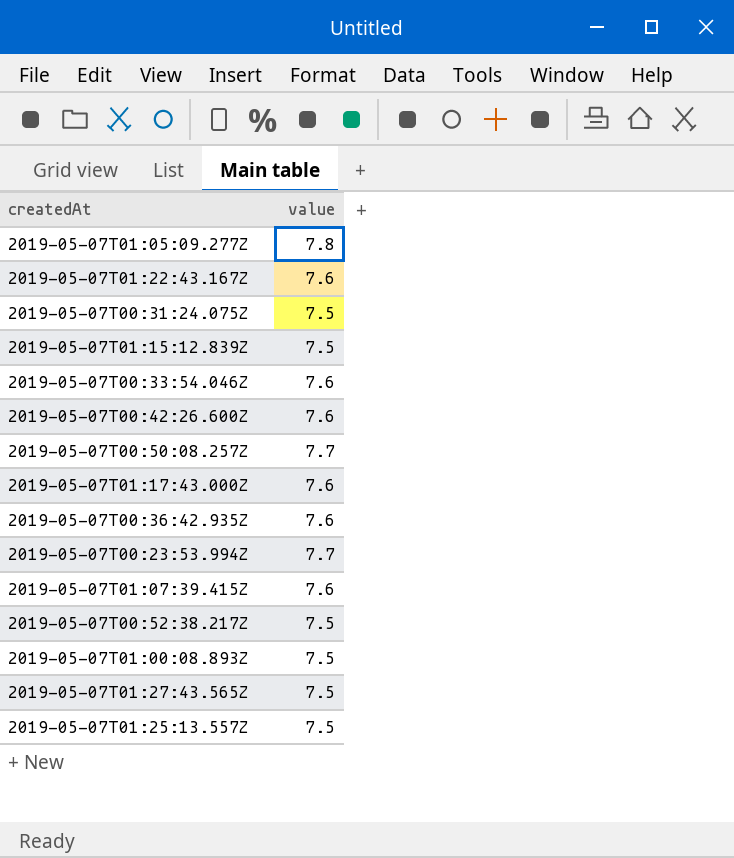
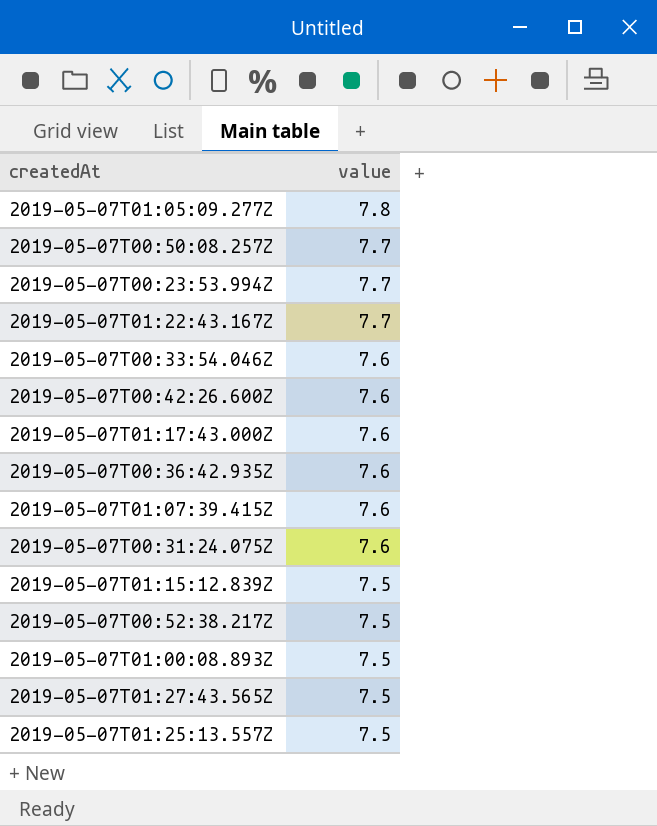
row order: none -> value descending
2019-05-07T01:22:43.167Z | value: 7.6 -> 7.7
2019-05-07T00:31:24.075Z | value: 7.5 -> 7.6

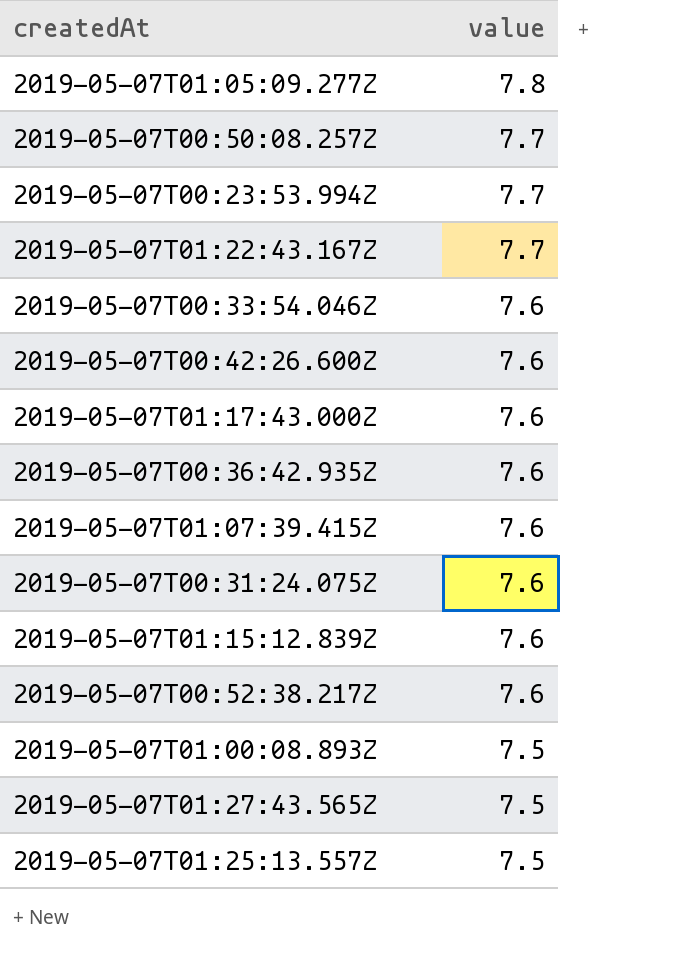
2019-05-07T01:15:12.839Z | value: 7.5 -> 7.6
2019-05-07T00:52:38.217Z | value: 7.5 -> 7.6

